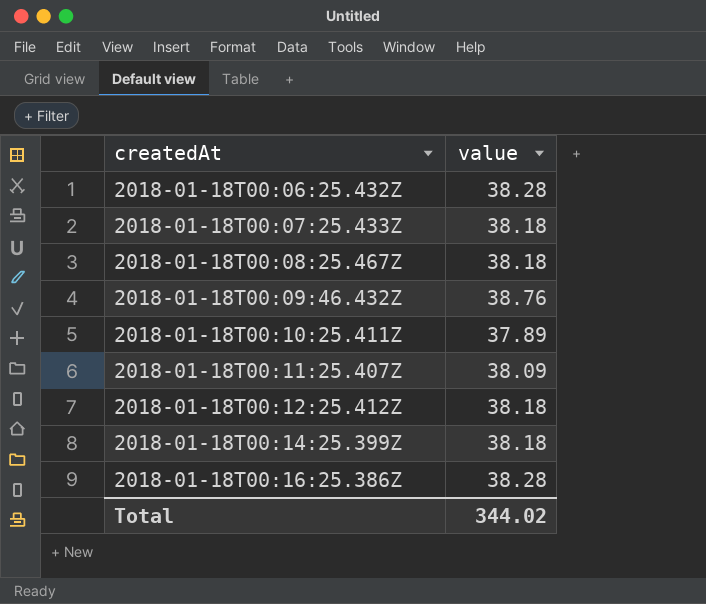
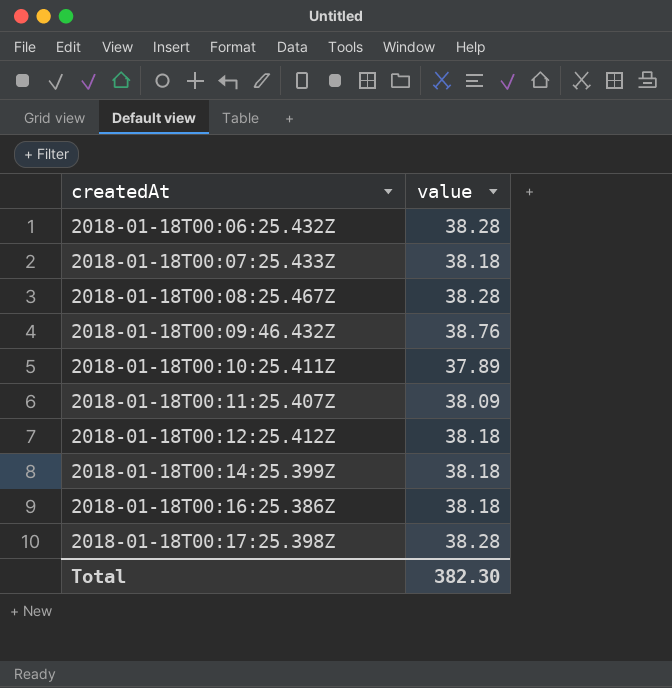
2018-01-18T00:08:25.467Z | value: 38.18 -> 38.28
2018-01-18T00:16:25.386Z | value: 38.28 -> 38.18
row 2018-01-18T00:17:25.398Z: none -> 38.28
Total | value: 344.02 -> 382.30

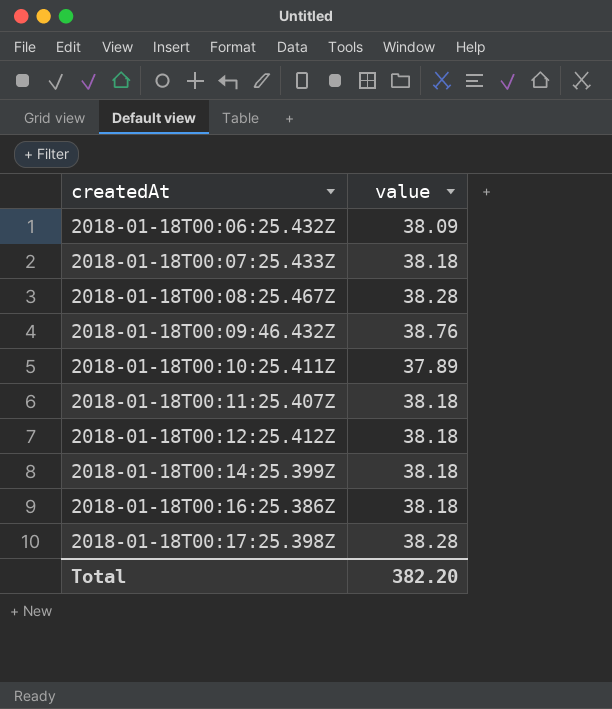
2018-01-18T00:06:25.432Z | value: 38.28 -> 38.09
2018-01-18T00:11:25.407Z | value: 38.09 -> 38.18
Total | value: 382.30 -> 382.20

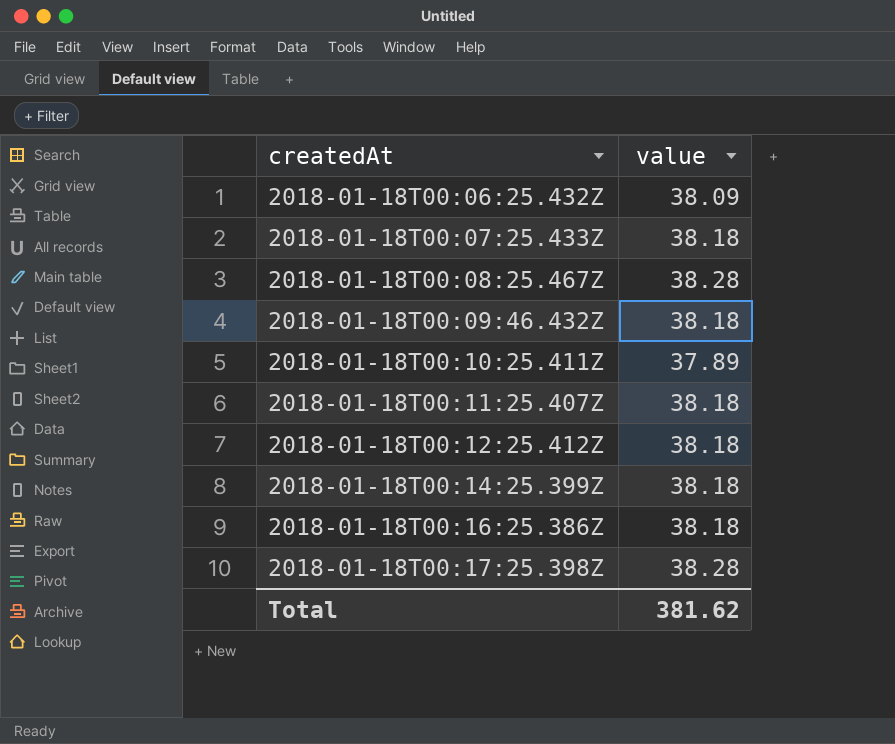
2018-01-18T00:09:46.432Z | value: 38.76 -> 38.18
Total | value: 382.20 -> 381.62

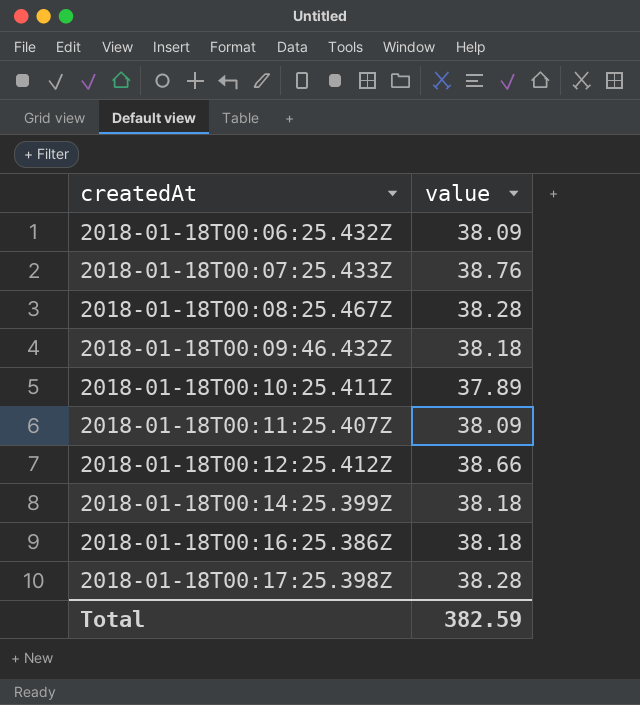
2018-01-18T00:07:25.433Z | value: 38.18 -> 38.76
2018-01-18T00:11:25.407Z | value: 38.18 -> 38.09
2018-01-18T00:12:25.412Z | value: 38.18 -> 38.66
Total | value: 381.62 -> 382.59

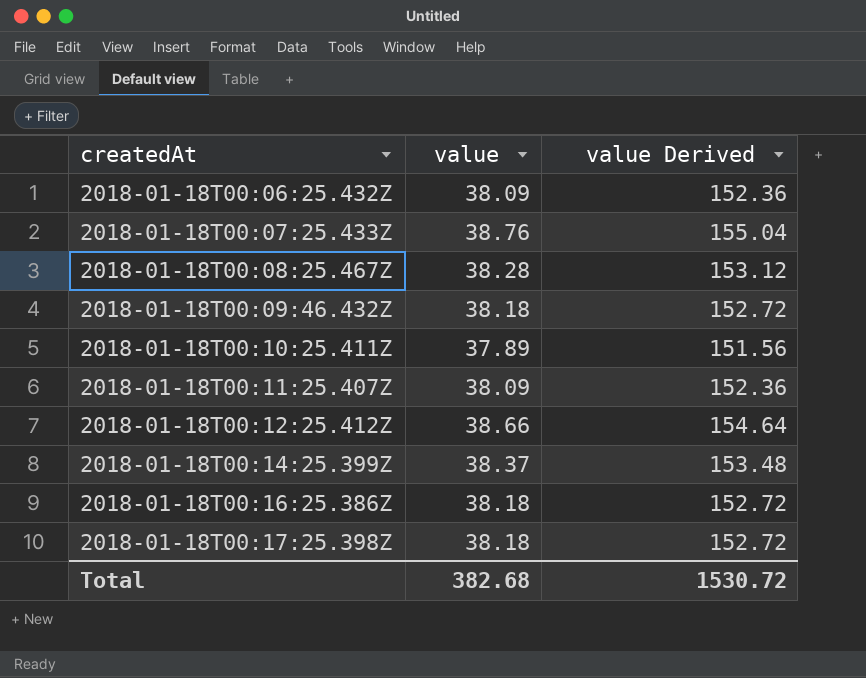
column value Derived | formula: none -> [value] * 4
2018-01-18T00:14:25.399Z | value: 38.18 -> 38.37
2018-01-18T00:17:25.398Z | value: 38.28 -> 38.18
Total | value: 382.59 -> 382.68

